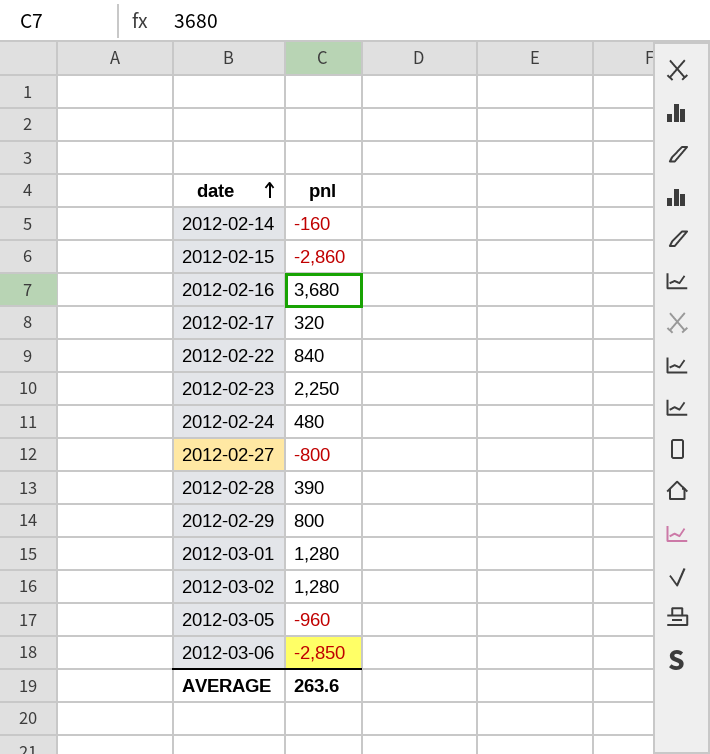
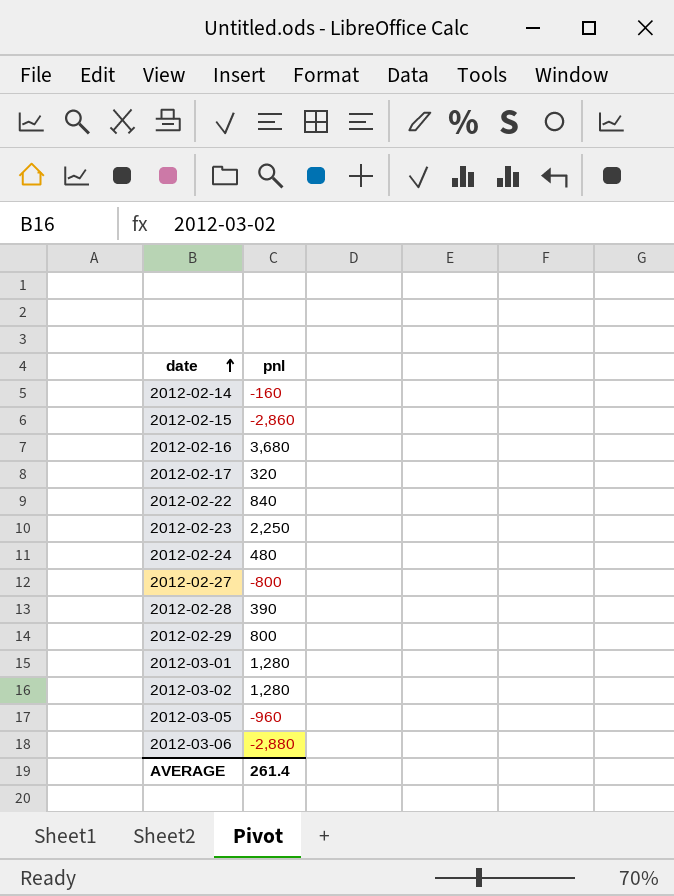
2012-03-06 | pnl: -2,850 -> -2,880
AVERAGE | pnl: 263.6 -> 261.4

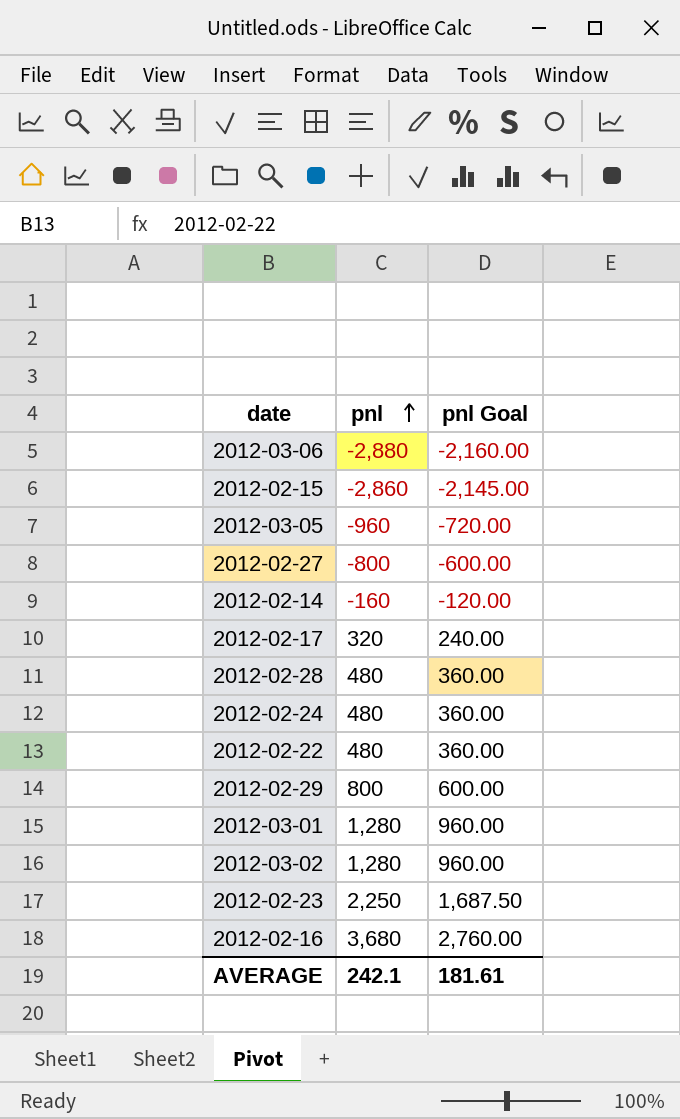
row order: date ascending -> pnl ascending
column pnl Goal | formula: none -> [pnl] * 0.75
2012-02-28 | pnl: 390 -> 480
2012-02-22 | pnl: 840 -> 480
AVERAGE | pnl: 261.4 -> 242.1

